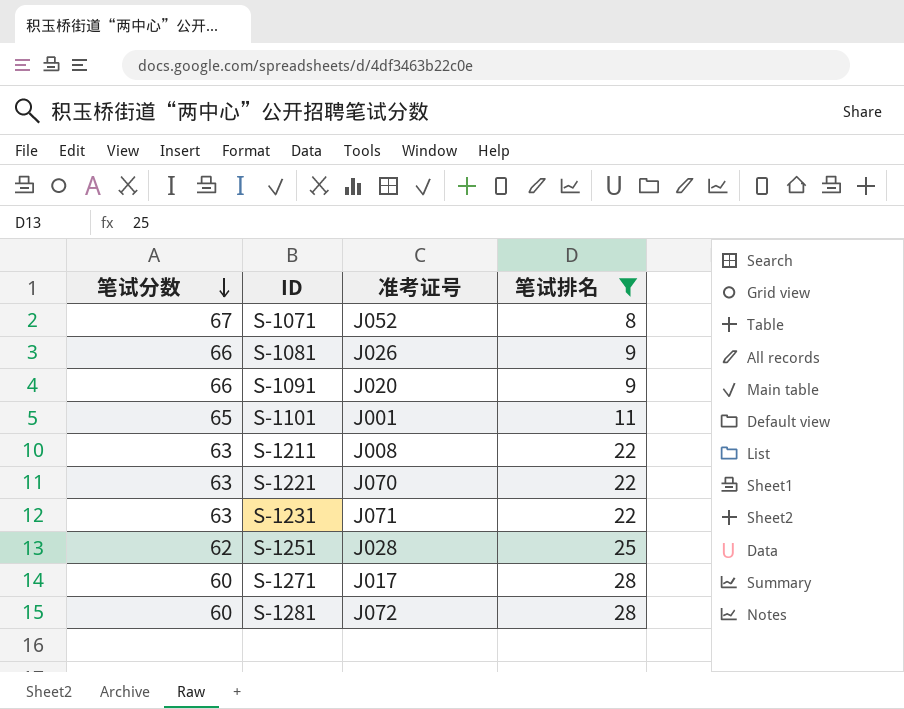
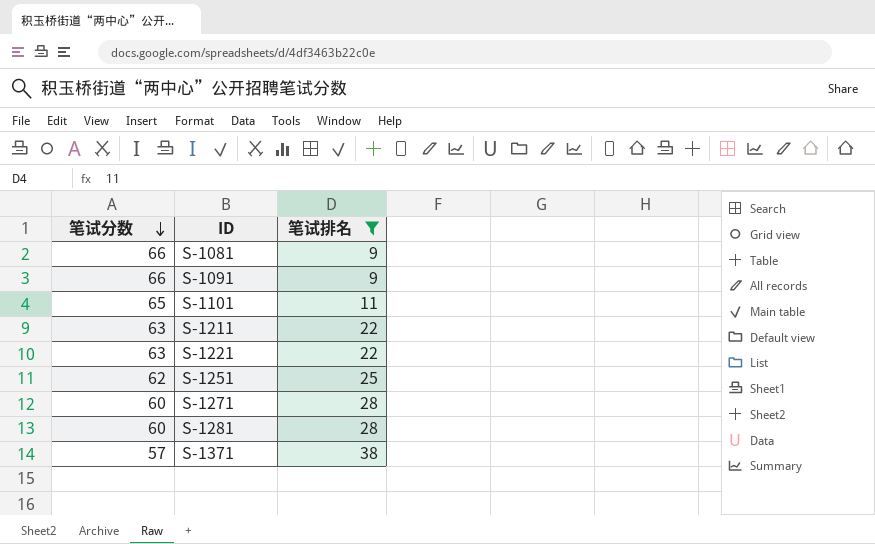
column 准考证号 | position: 3 -> none
row S-1071: 67 | J052 | 8 -> none
row S-1231: 63 | J071 | 22 -> none
row S-1371: none -> 57 | 38

